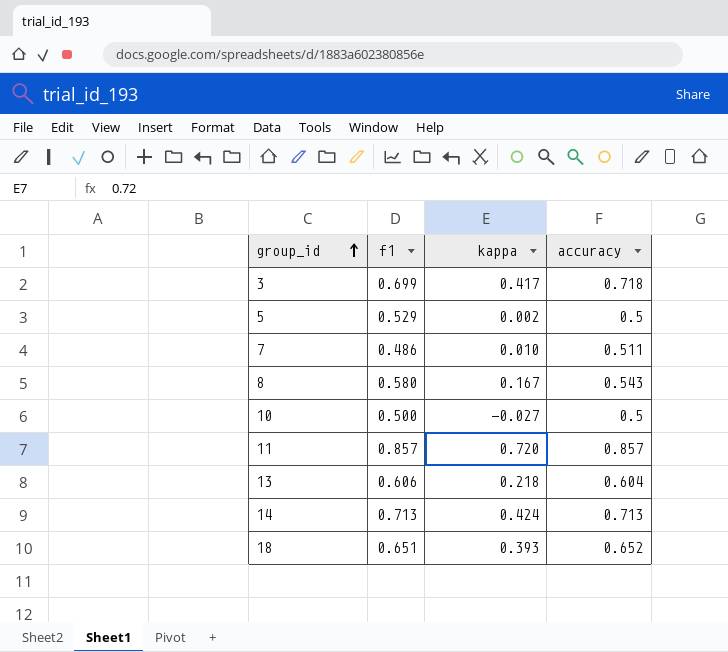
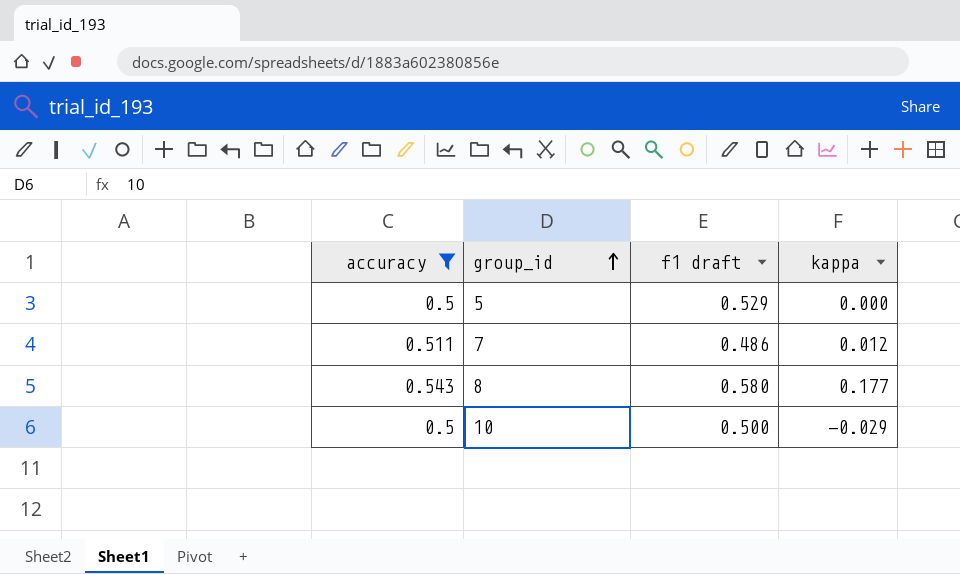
filter: none -> accuracy <= 0.543
column accuracy | position: 4 -> 1
column name: f1 -> f1 draft
5 | kappa: 0.002 -> 0.000
7 | kappa: 0.010 -> 0.012
8 | kappa: 0.167 -> 0.177
10 | kappa: -0.027 -> -0.029

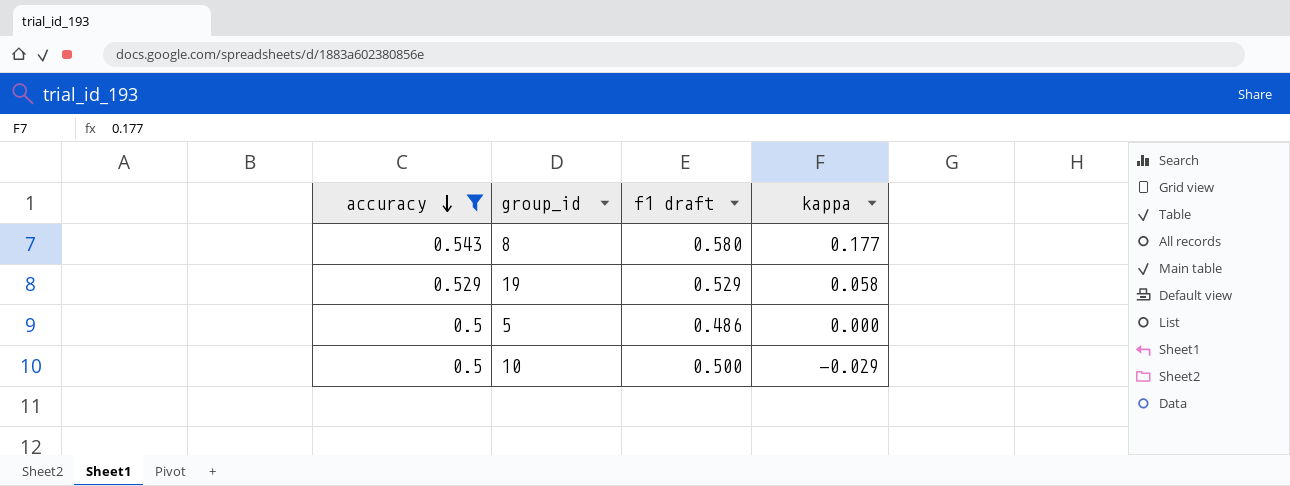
row order: group_id ascending -> accuracy descending
row 7: 0.511 | 0.486 | 0.012 -> none
row 19: none -> 0.529 | 0.529 | 0.058
5 | f1 draft: 0.529 -> 0.486

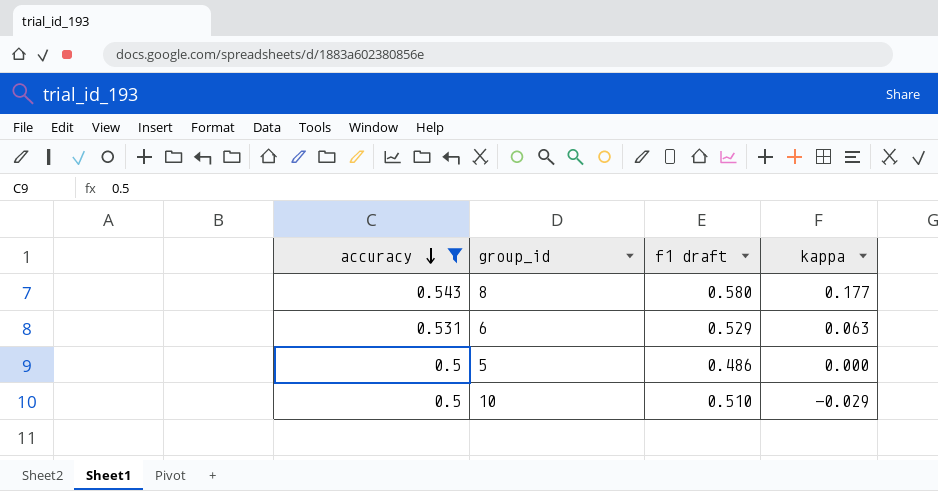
row 19: 0.529 | 0.529 | 0.058 -> none
row 6: none -> 0.531 | 0.529 | 0.063
10 | f1 draft: 0.500 -> 0.510

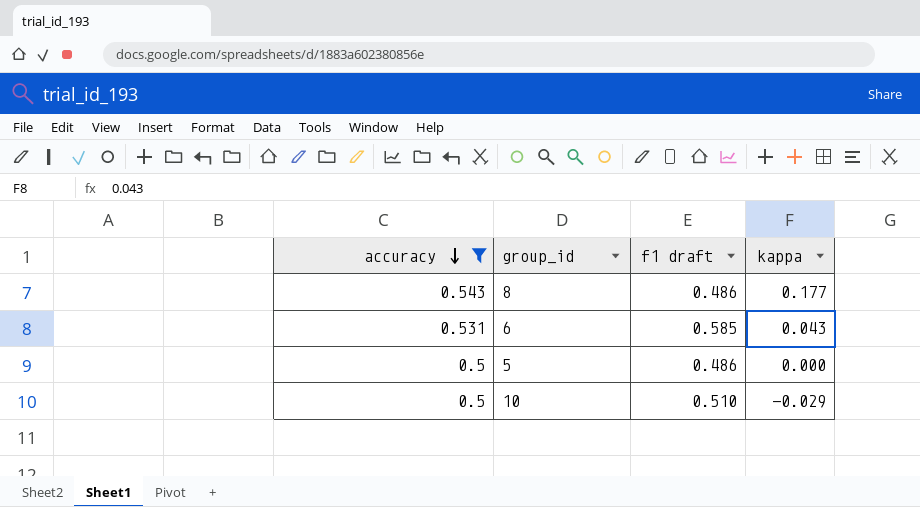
8 | f1 draft: 0.580 -> 0.486
6 | f1 draft: 0.529 -> 0.585
6 | kappa: 0.063 -> 0.043

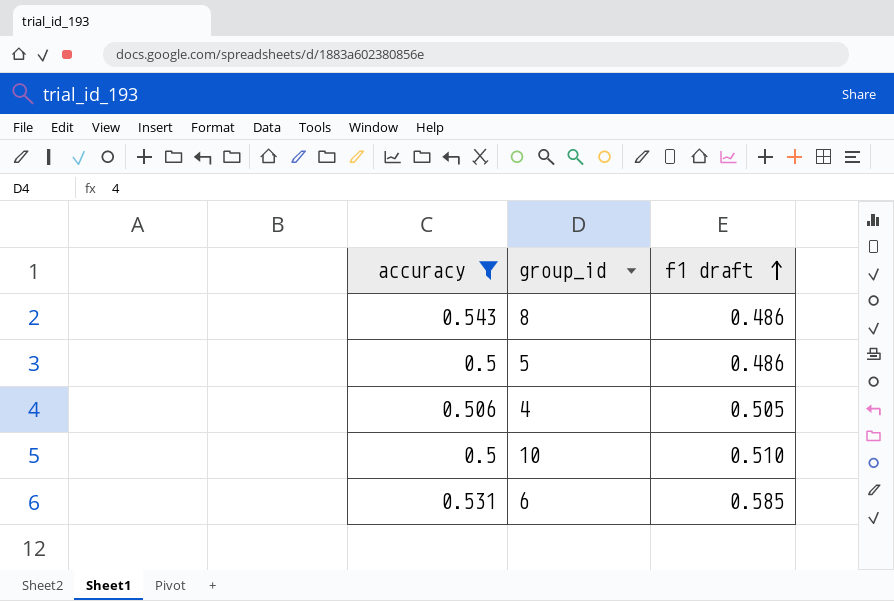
row order: accuracy descending -> f1 draft ascending
column kappa | position: 4 -> none
row 4: none -> 0.506 | 0.505

